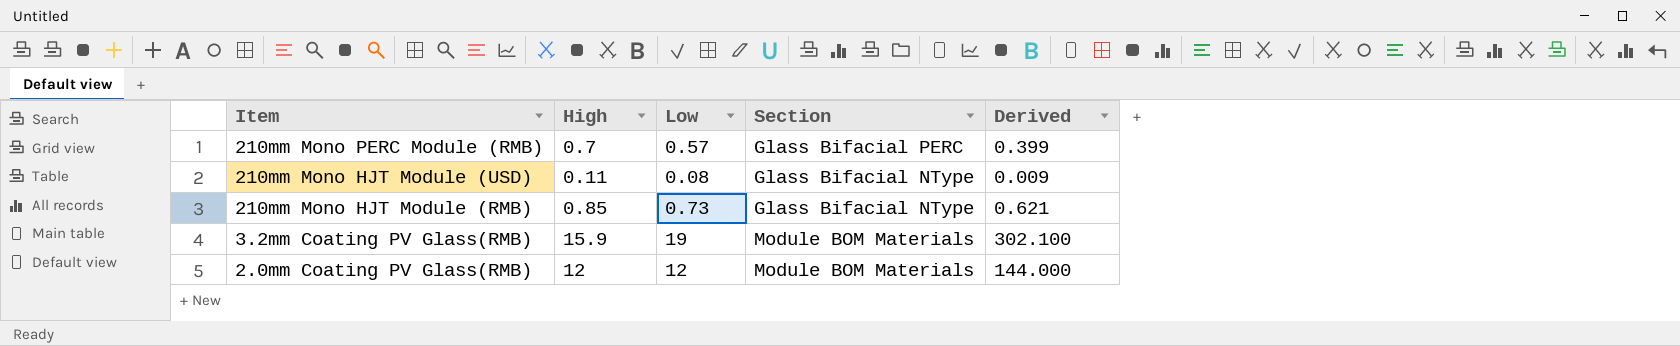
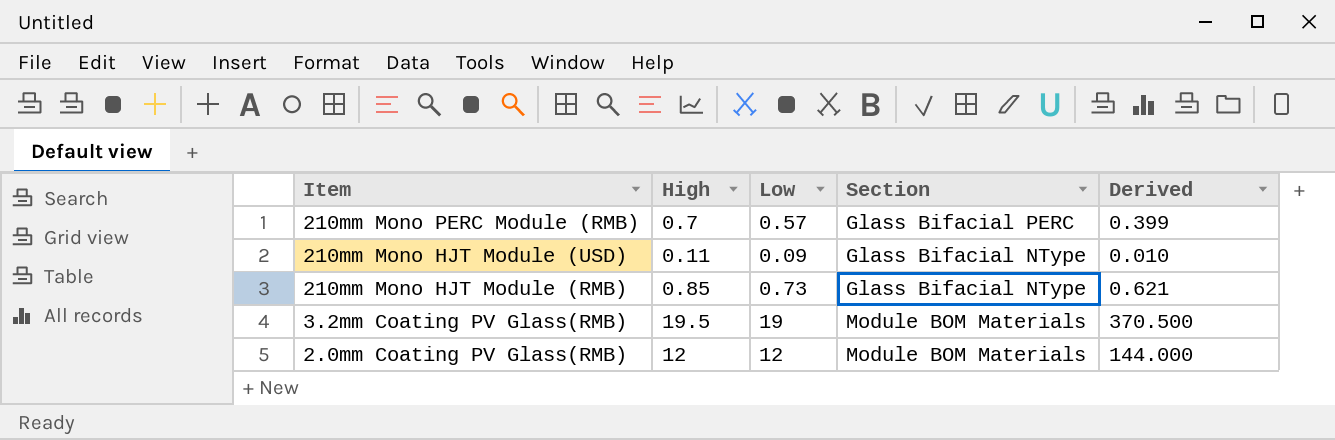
210mm Mono HJT Module (USD) | Low: 0.08 -> 0.09
210mm Mono HJT Module (USD) | Derived: 0.009 -> 0.010
3.2mm Coating PV Glass(RMB) | High: 15.9 -> 19.5
3.2mm Coating PV Glass(RMB) | Derived: 302.100 -> 370.500

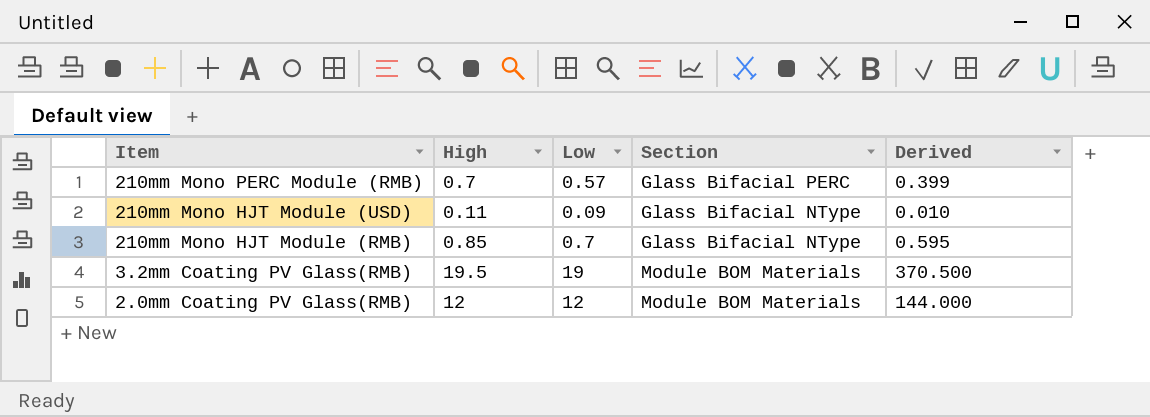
210mm Mono HJT Module (RMB) | Low: 0.73 -> 0.7
210mm Mono HJT Module (RMB) | Derived: 0.621 -> 0.595

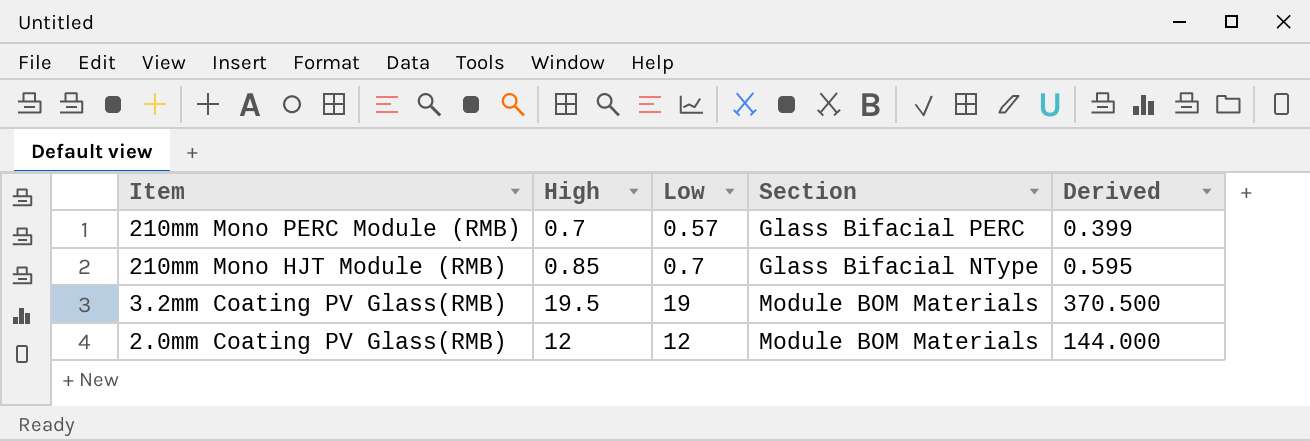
row 210mm Mono HJT Module (USD): 0.11 | 0.09 | Glass Bifacial NType | 0.010 -> none

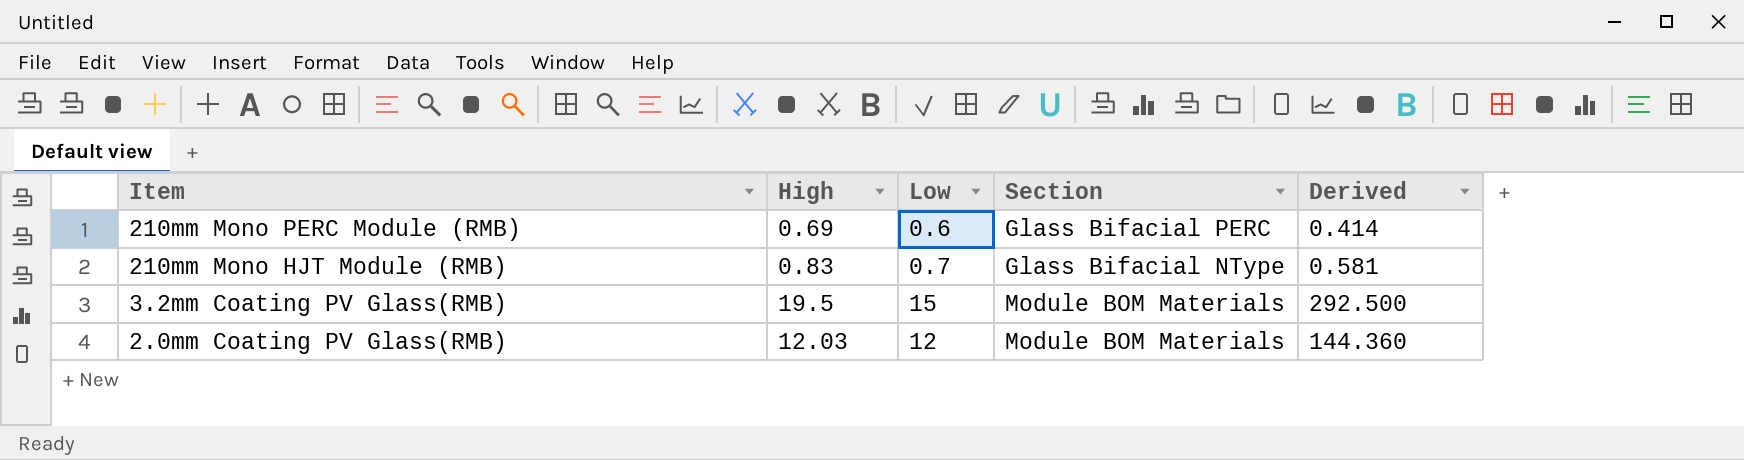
210mm Mono PERC Module (RMB) | High: 0.7 -> 0.69
210mm Mono PERC Module (RMB) | Low: 0.57 -> 0.6
210mm Mono PERC Module (RMB) | Derived: 0.399 -> 0.414
210mm Mono HJT Module (RMB) | High: 0.85 -> 0.83
210mm Mono HJT Module (RMB) | Derived: 0.595 -> 0.581
3.2mm Coating PV Glass(RMB) | Low: 19 -> 15
3.2mm Coating PV Glass(RMB) | Derived: 370.500 -> 292.500
2.0mm Coating PV Glass(RMB) | High: 12 -> 12.03
2.0mm Coating PV Glass(RMB) | Derived: 144.000 -> 144.360

